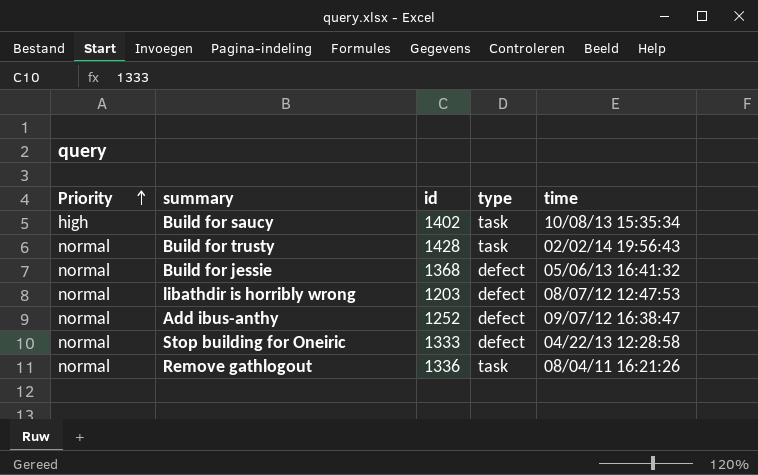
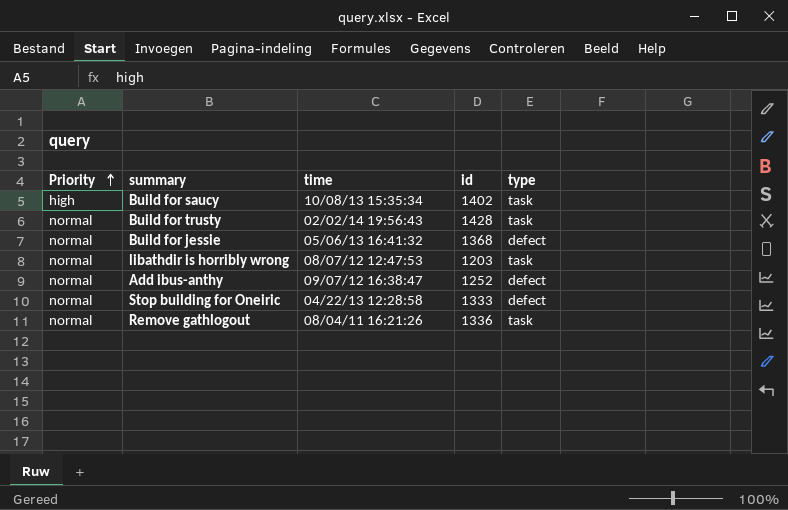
column time | position: 5 -> 3
libathdir is horribly wrong | type: defect -> task

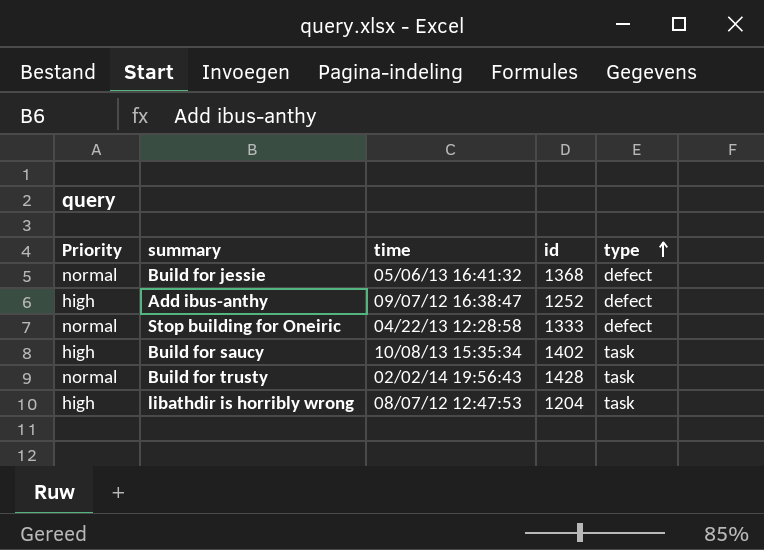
row order: Priority ascending -> type ascending
row Remove gathlogout: normal | 08/04/11 16:21:26 | 1336 | task -> none
Add ibus-anthy | Priority: normal -> high
libathdir is horribly wrong | Priority: normal -> high
libathdir is horribly wrong | id: 1203 -> 1204

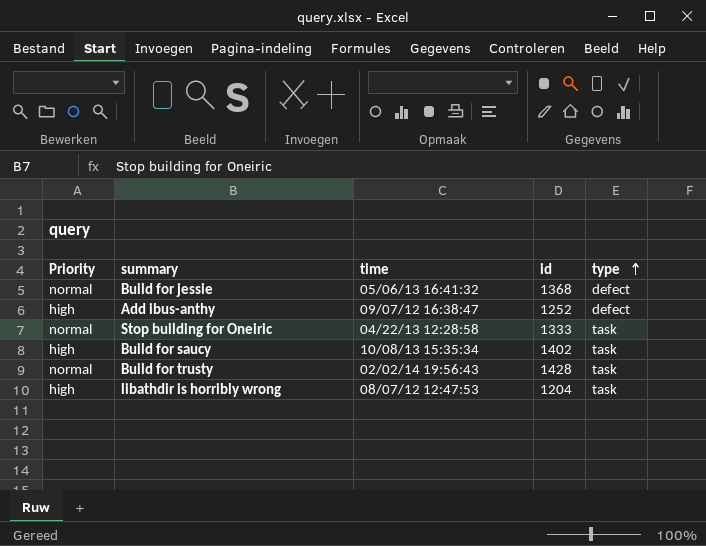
Stop building for Oneiric | type: defect -> task

